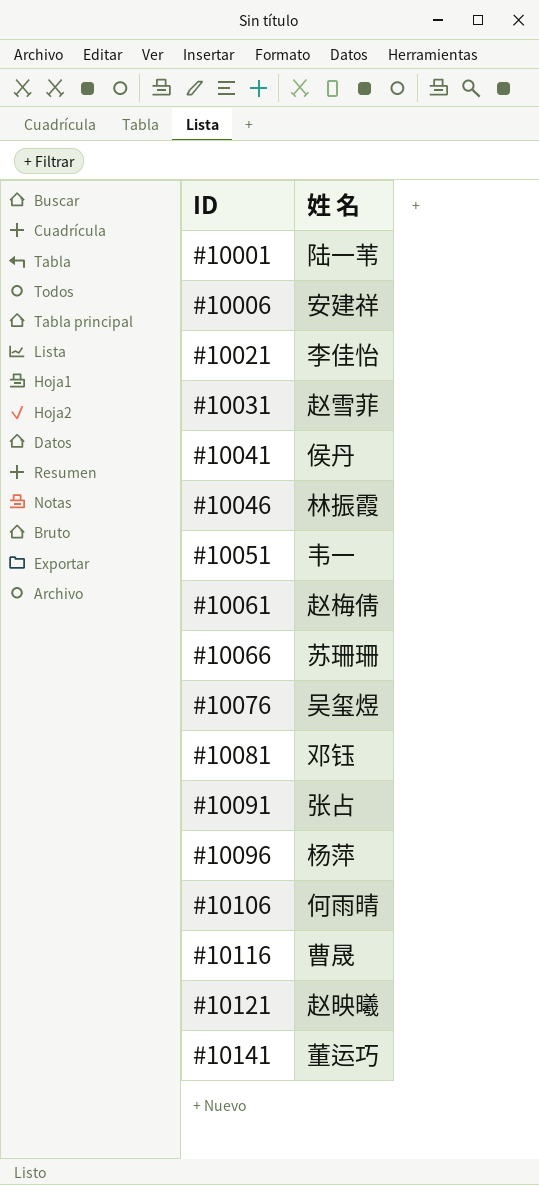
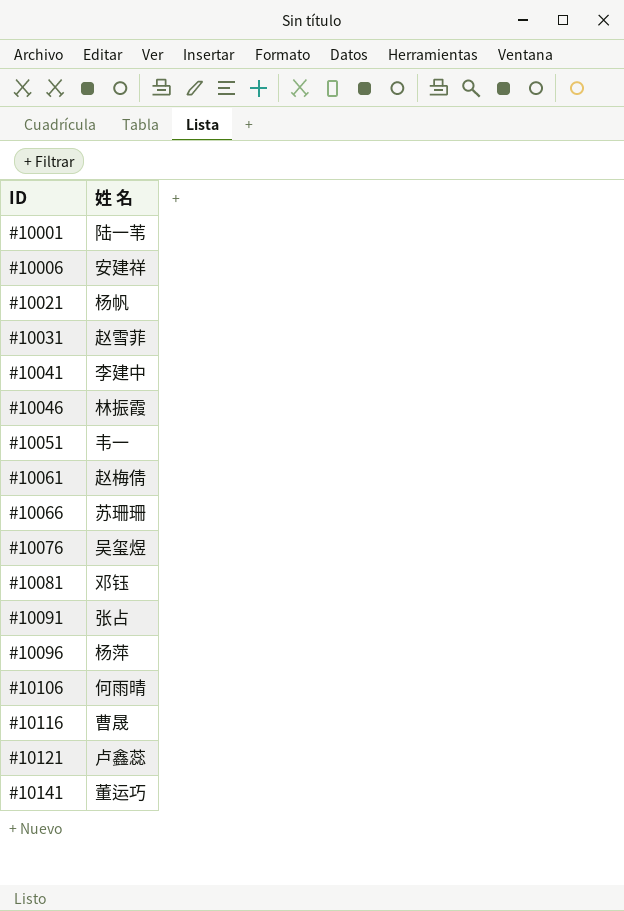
#10021 | 姓 名: 李佳怡 -> 杨帆
#10041 | 姓 名: 侯丹 -> 李建中
#10121 | 姓 名: 赵映曦 -> 卢鑫蕊

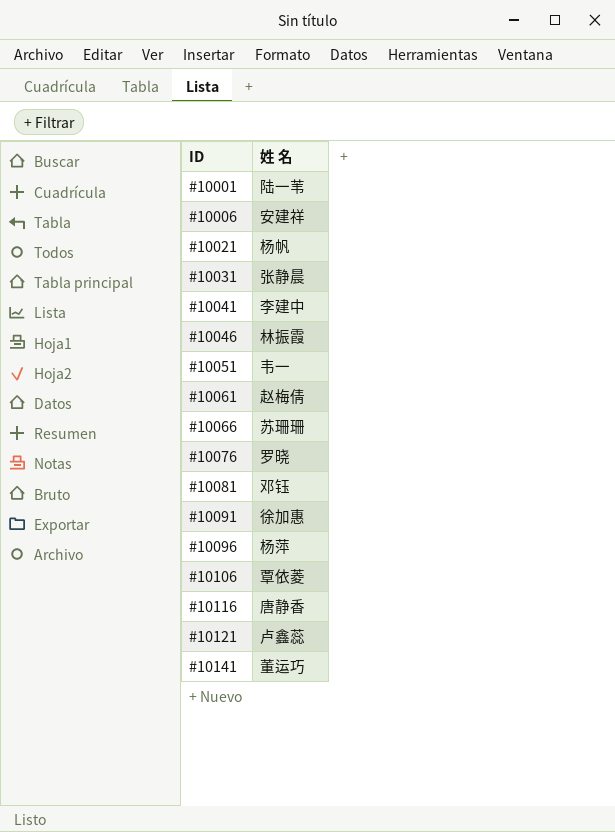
#10031 | 姓 名: 赵雪菲 -> 张静晨
#10076 | 姓 名: 吴玺煜 -> 罗晓
#10091 | 姓 名: 张占 -> 徐加惠
#10106 | 姓 名: 何雨晴 -> 覃依菱
#10116 | 姓 名: 曹晟 -> 唐静香

